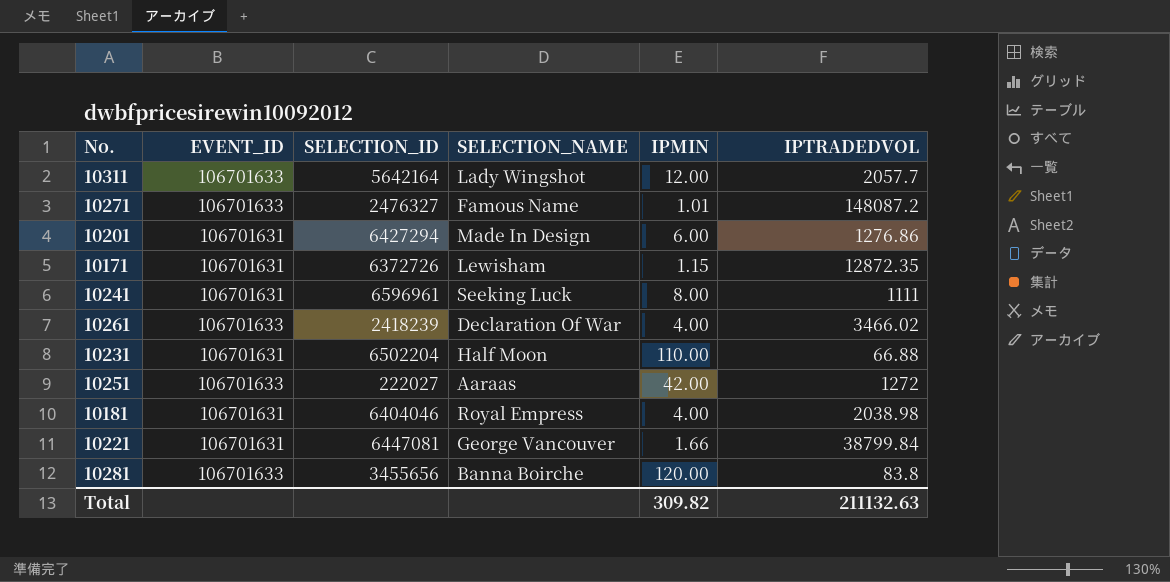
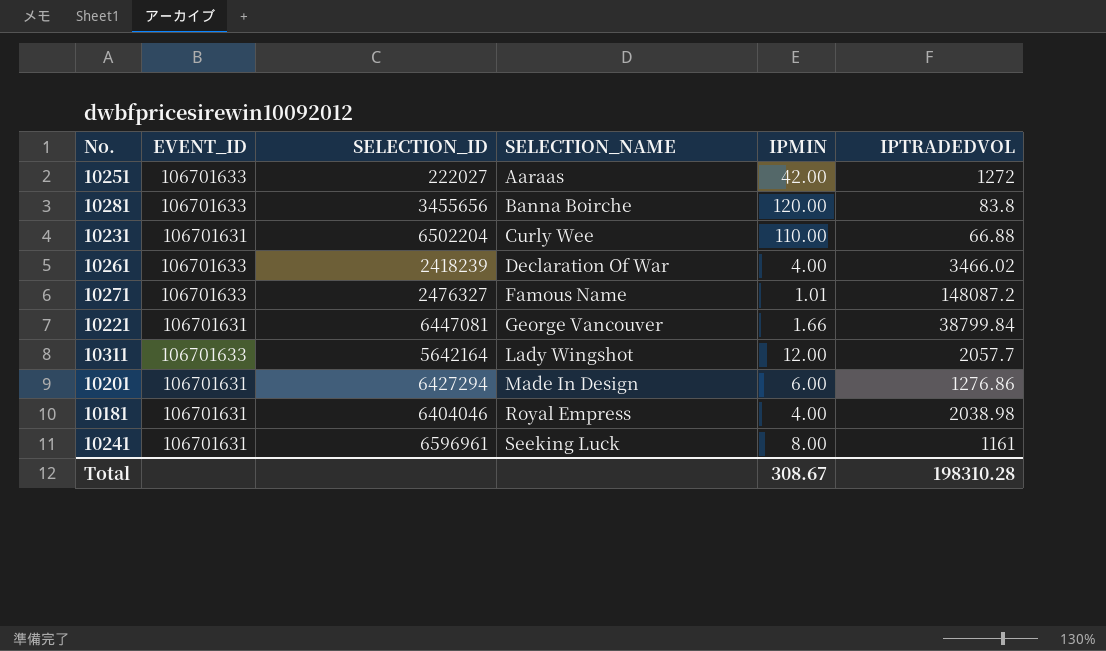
row order: none -> SELECTION_NAME ascending
row 10171: 106701631 | 6372726 | Lewisham | 1.15 | 12872.35 -> none
10231 | SELECTION_NAME: Half Moon -> Curly Wee
10241 | IPTRADEDVOL: 1111 -> 1161
Total | IPMIN: 309.82 -> 308.67
Total | IPTRADEDVOL: 211132.63 -> 198310.28

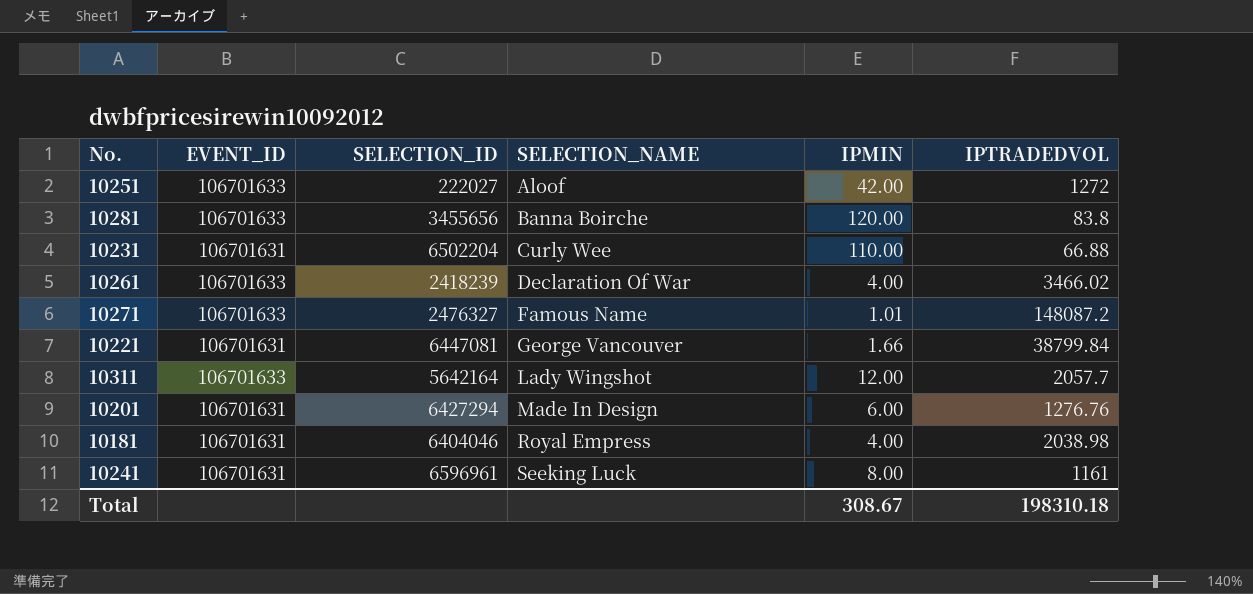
10251 | SELECTION_NAME: Aaraas -> Aloof
10201 | IPTRADEDVOL: 1276.86 -> 1276.76
Total | IPTRADEDVOL: 198310.28 -> 198310.18

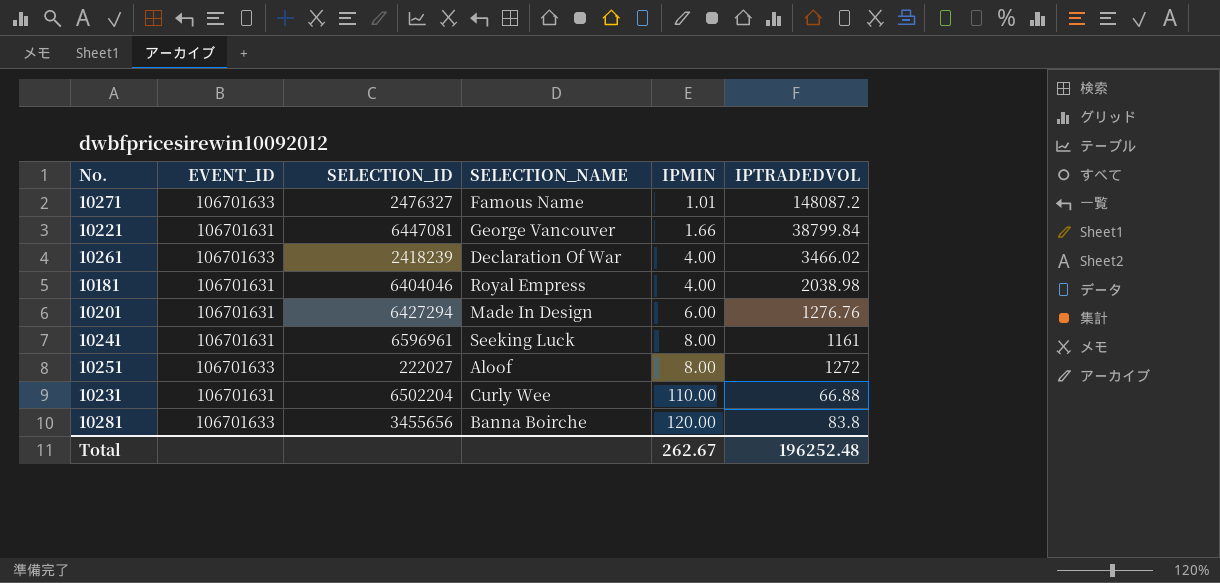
row order: SELECTION_NAME ascending -> IPMIN ascending
row 10311: 106701633 | 5642164 | Lady Wingshot | 12.00 | 2057.7 -> none
10251 | IPMIN: 42.00 -> 8.00
Total | IPMIN: 308.67 -> 262.67
Total | IPTRADEDVOL: 198310.18 -> 196252.48

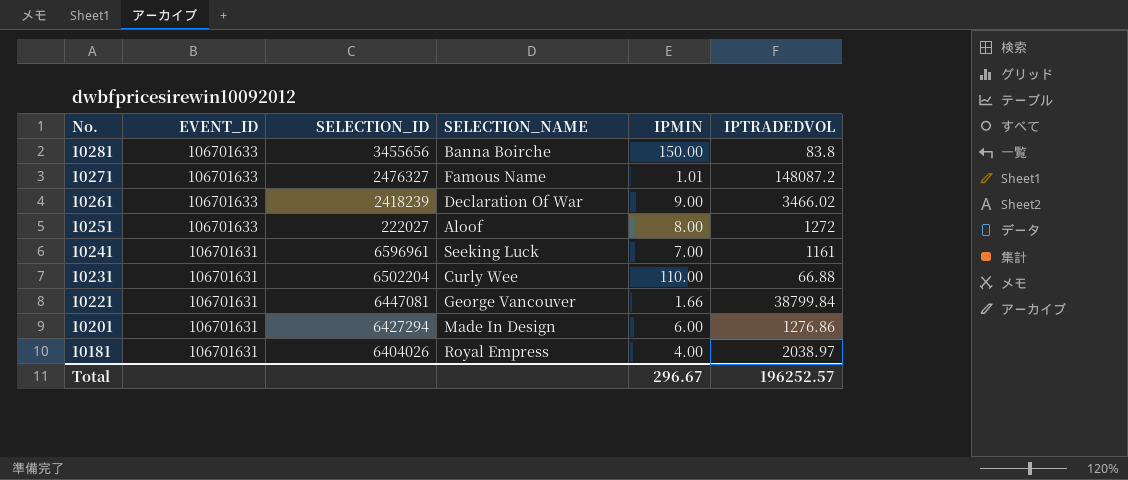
row order: IPMIN ascending -> No. descending
10281 | IPMIN: 120.00 -> 150.00
10261 | IPMIN: 4.00 -> 9.00
10241 | IPMIN: 8.00 -> 7.00
10201 | IPTRADEDVOL: 1276.76 -> 1276.86
10181 | SELECTION_ID: 6404046 -> 6404026
10181 | IPTRADEDVOL: 2038.98 -> 2038.97
Total | IPMIN: 262.67 -> 296.67
Total | IPTRADEDVOL: 196252.48 -> 196252.57

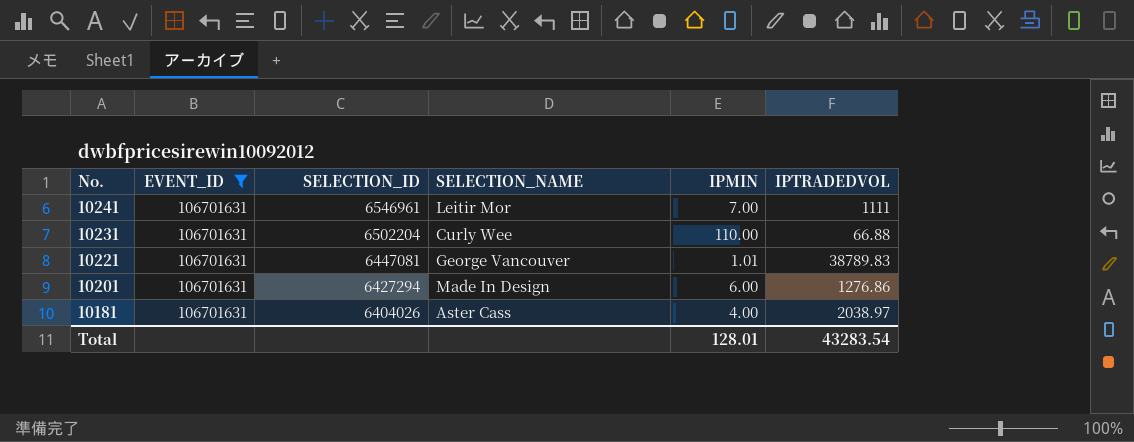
filter: none -> EVENT_ID = 106701631
10241 | SELECTION_ID: 6596961 -> 6546961
10241 | SELECTION_NAME: Seeking Luck -> Leitir Mor
10241 | IPTRADEDVOL: 1161 -> 1111
10221 | IPMIN: 1.66 -> 1.01
10221 | IPTRADEDVOL: 38799.84 -> 38789.83
10181 | SELECTION_NAME: Royal Empress -> Aster Cass
Total | IPMIN: 296.67 -> 128.01
Total | IPTRADEDVOL: 196252.57 -> 43283.54

